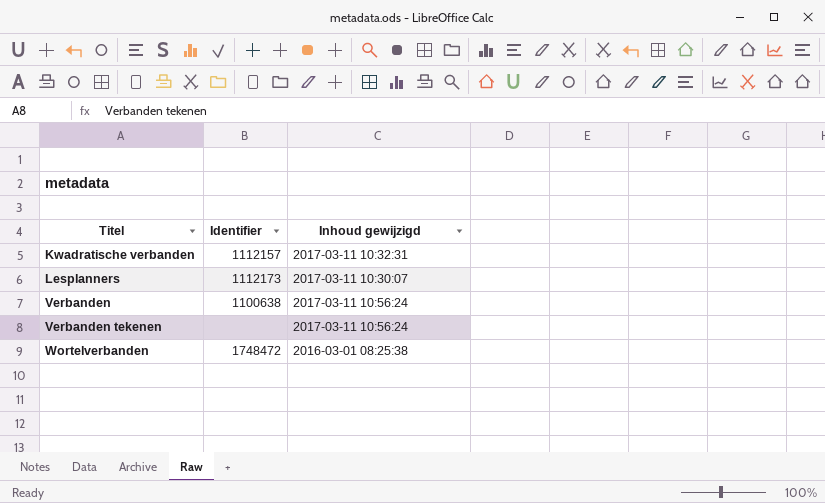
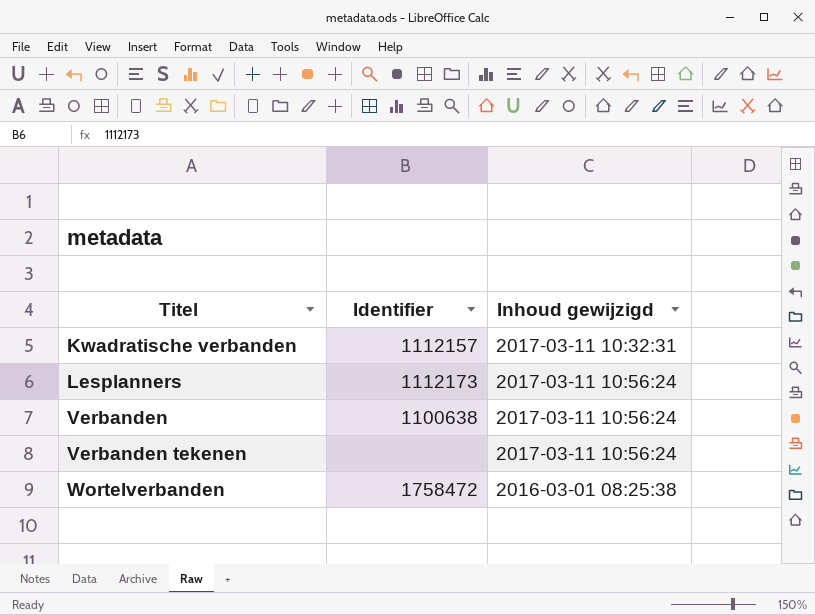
Lesplanners | Inhoud gewijzigd: 2017-03-11 10:30:07 -> 2017-03-11 10:56:24
Wortelverbanden | Identifier: 1748472 -> 1758472

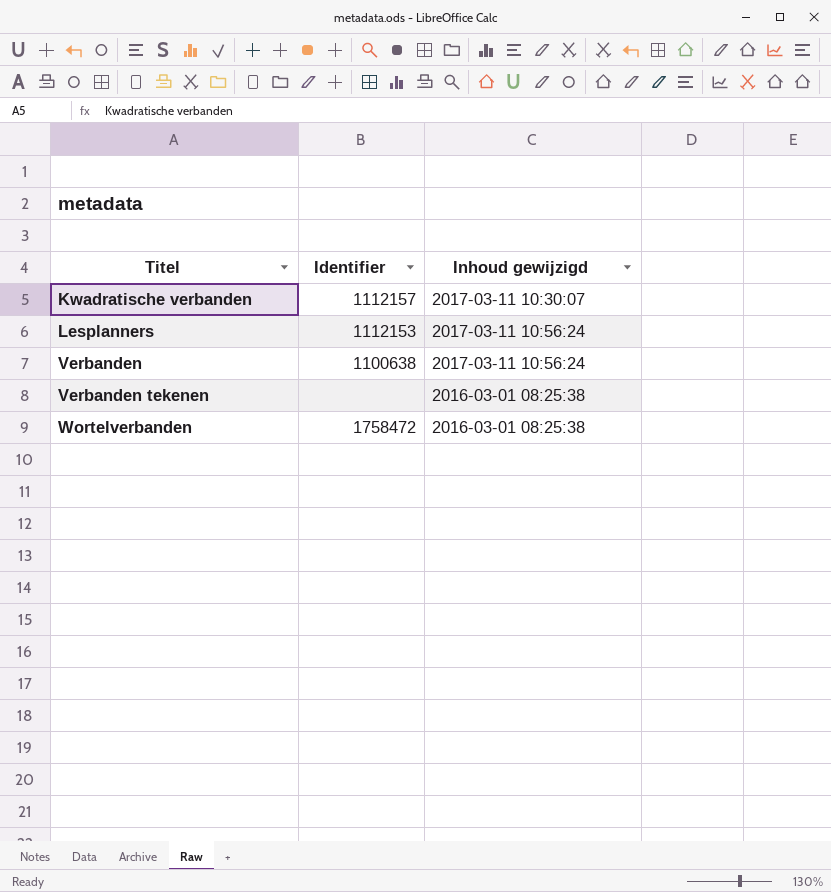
Kwadratische verbanden | Inhoud gewijzigd: 2017-03-11 10:32:31 -> 2017-03-11 10:30:07
Lesplanners | Identifier: 1112173 -> 1112153
Verbanden tekenen | Inhoud gewijzigd: 2017-03-11 10:56:24 -> 2016-03-01 08:25:38

